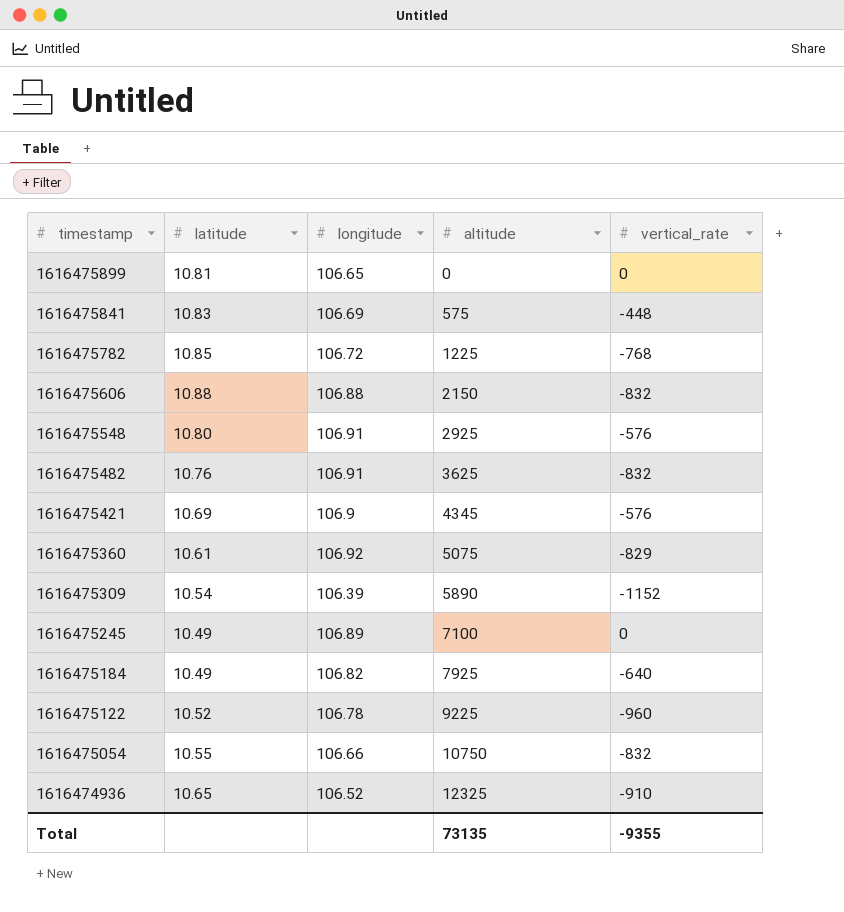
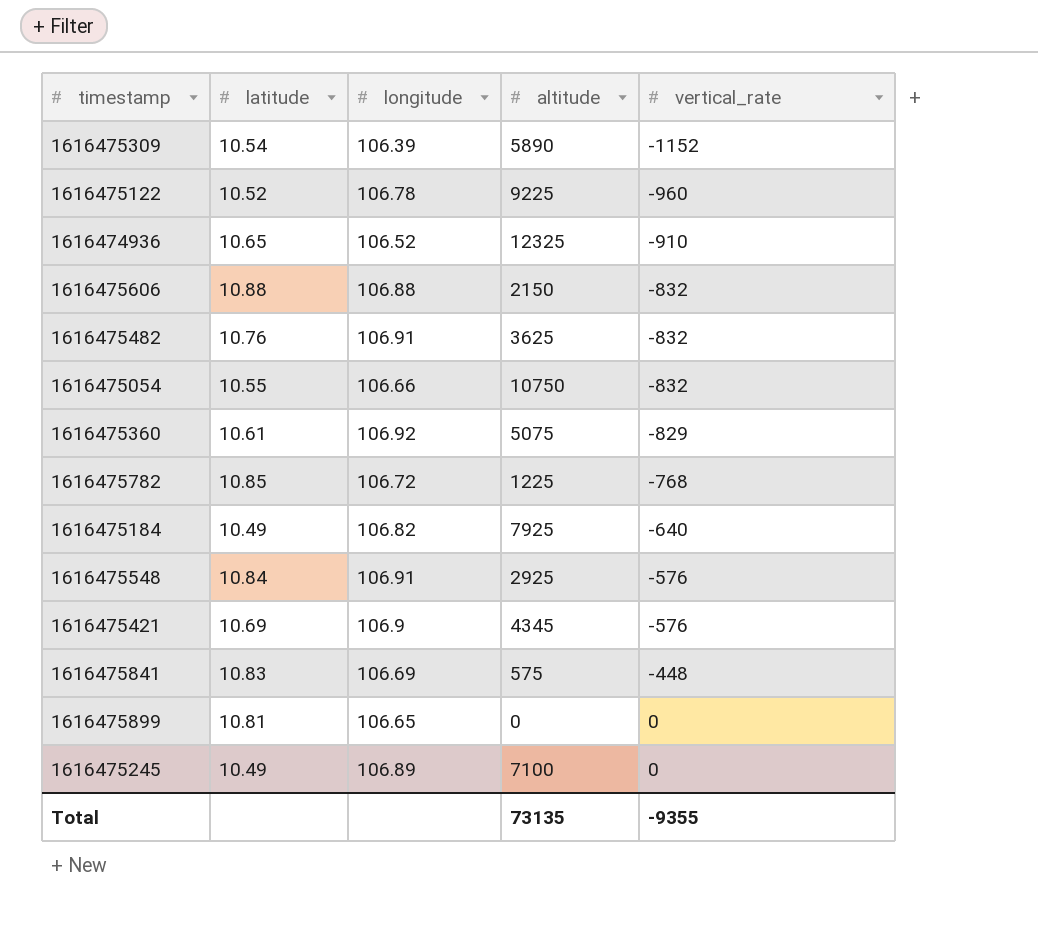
row order: timestamp descending -> vertical_rate ascending
1616475548 | latitude: 10.80 -> 10.84

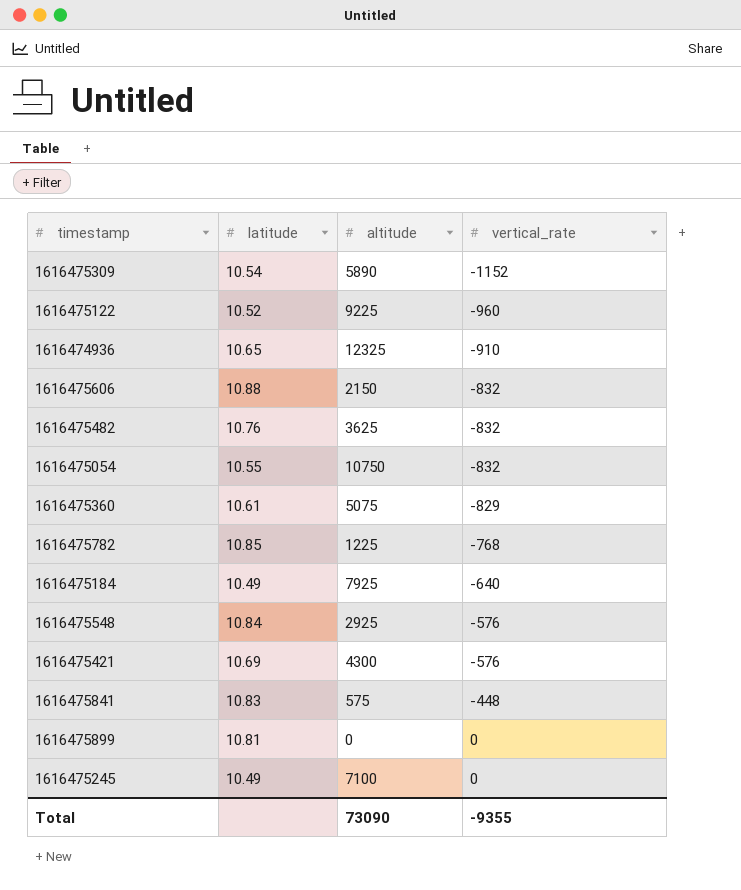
column longitude | position: 3 -> none
1616475421 | altitude: 4345 -> 4300
Total | altitude: 73135 -> 73090

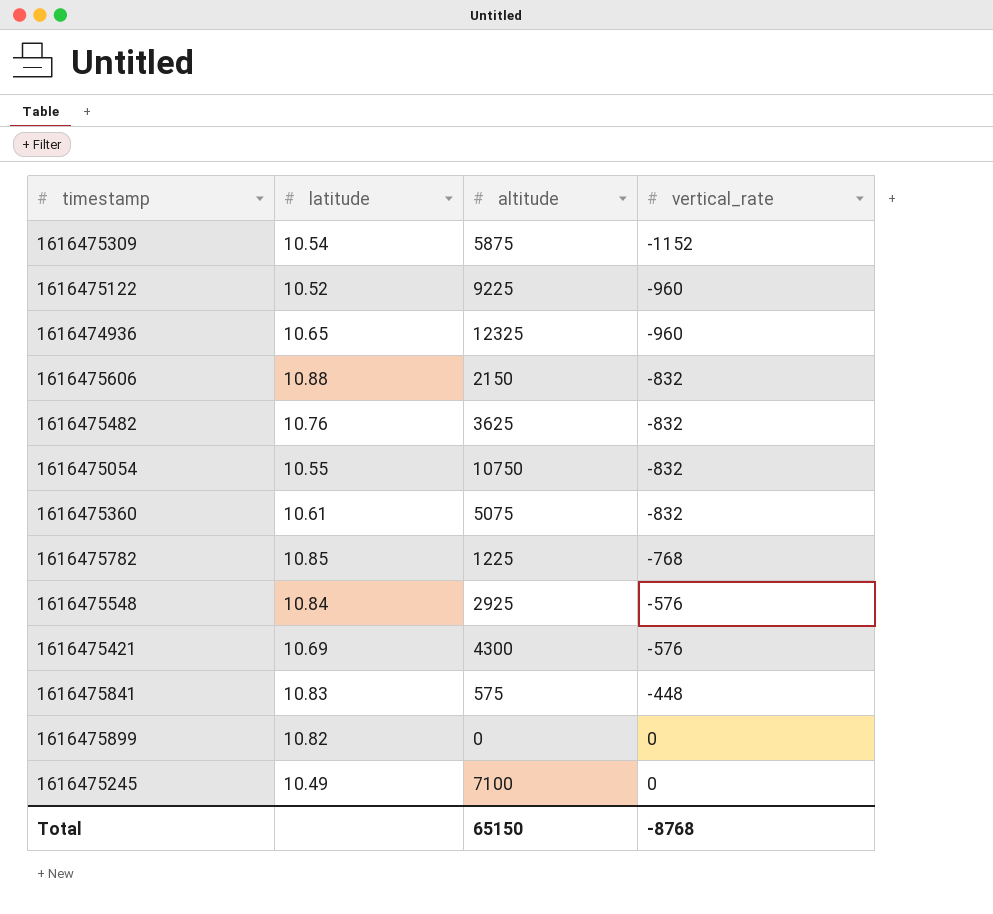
row 1616475184: 10.49 | 7925 | -640 -> none
1616475309 | altitude: 5890 -> 5875
1616474936 | vertical_rate: -910 -> -960
1616475360 | vertical_rate: -829 -> -832
1616475899 | latitude: 10.81 -> 10.82
Total | altitude: 73090 -> 65150
Total | vertical_rate: -9355 -> -8768

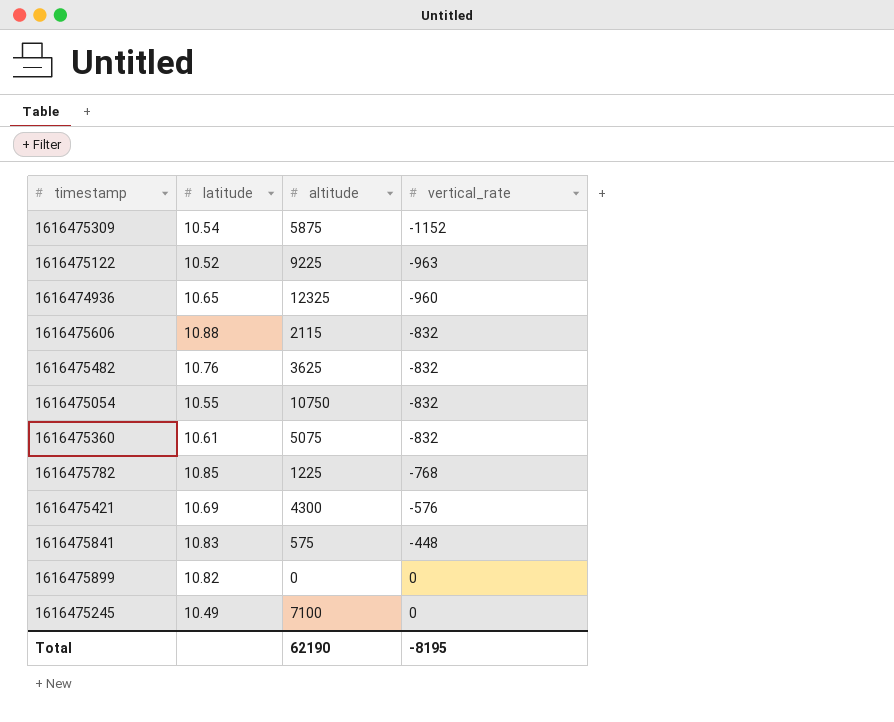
row 1616475548: 10.84 | 2925 | -576 -> none
1616475122 | vertical_rate: -960 -> -963
1616475606 | altitude: 2150 -> 2115
Total | altitude: 65150 -> 62190
Total | vertical_rate: -8768 -> -8195

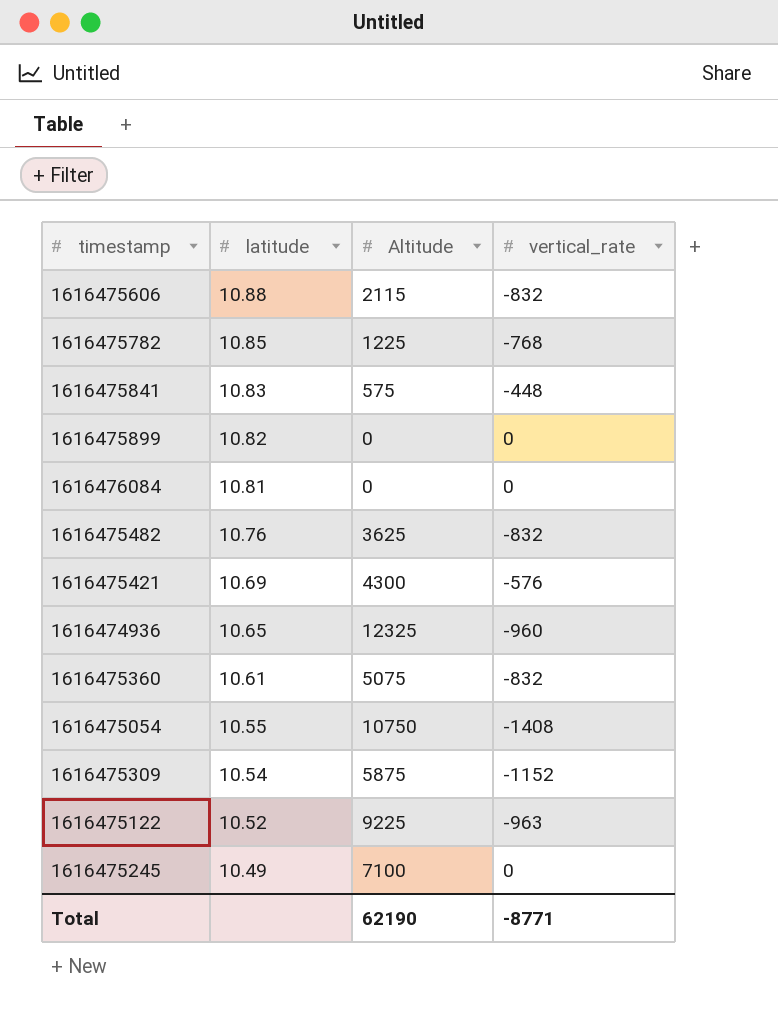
row order: vertical_rate ascending -> latitude descending
column name: altitude -> Altitude
row 1616476084: none -> 10.81 | 0 | 0
1616475054 | vertical_rate: -832 -> -1408
Total | vertical_rate: -8195 -> -8771

